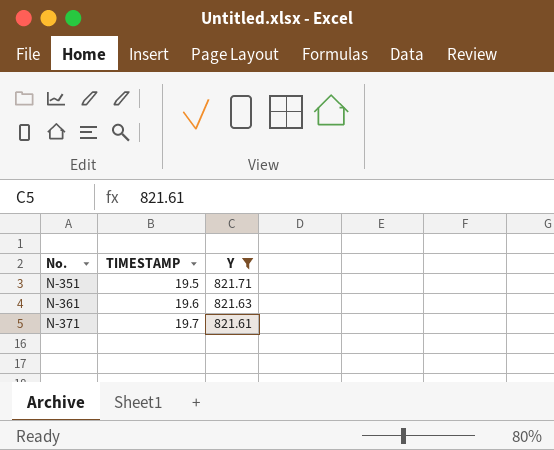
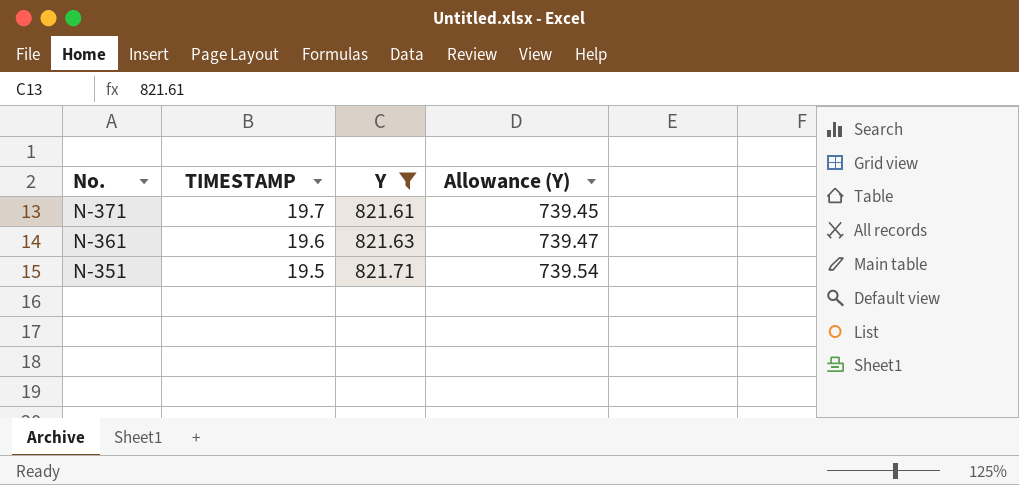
row order: No. ascending -> No. descending
column Allowance (Y) | formula: none -> [Y] * 0.9

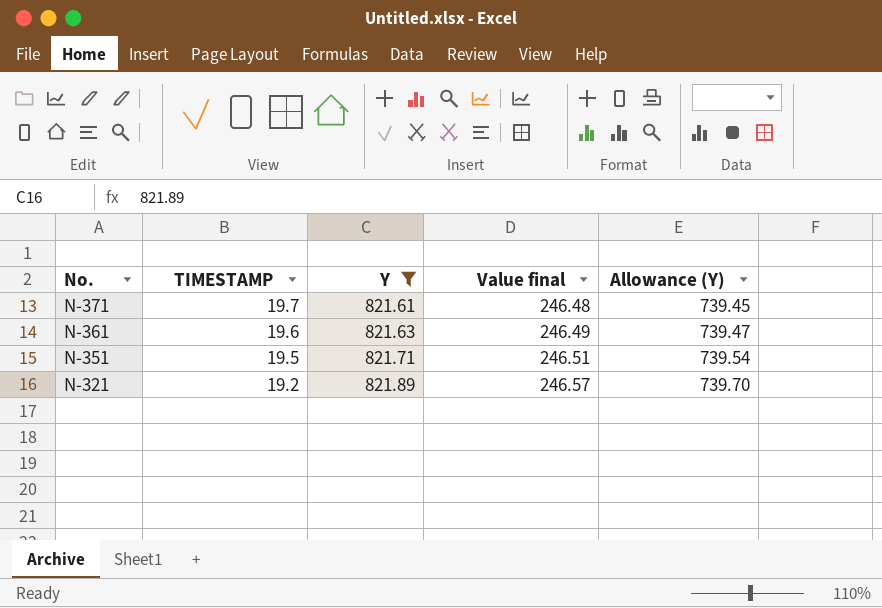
column Value final | formula: none -> [Y] * 0.3
row N-321: none -> 19.2 | 821.89 | 246.57 | 739.70

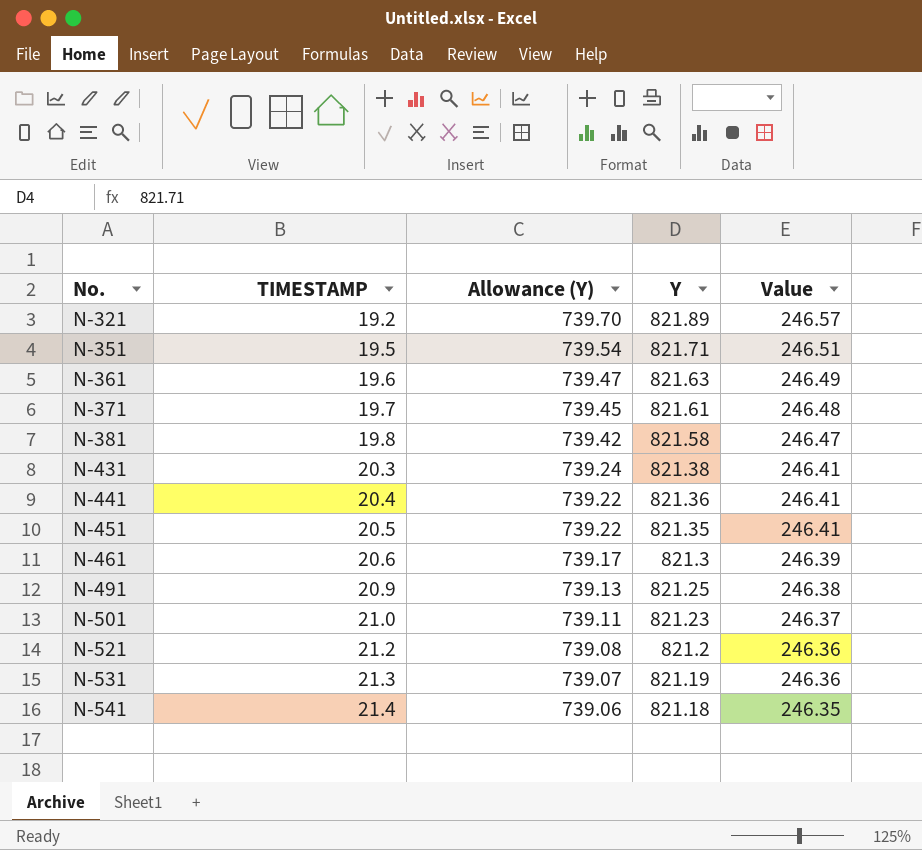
filter: Y >= 821.61 -> none
row order: No. descending -> No. ascending
column Allowance (Y) | position: 5 -> 3
column name: Value final -> Value

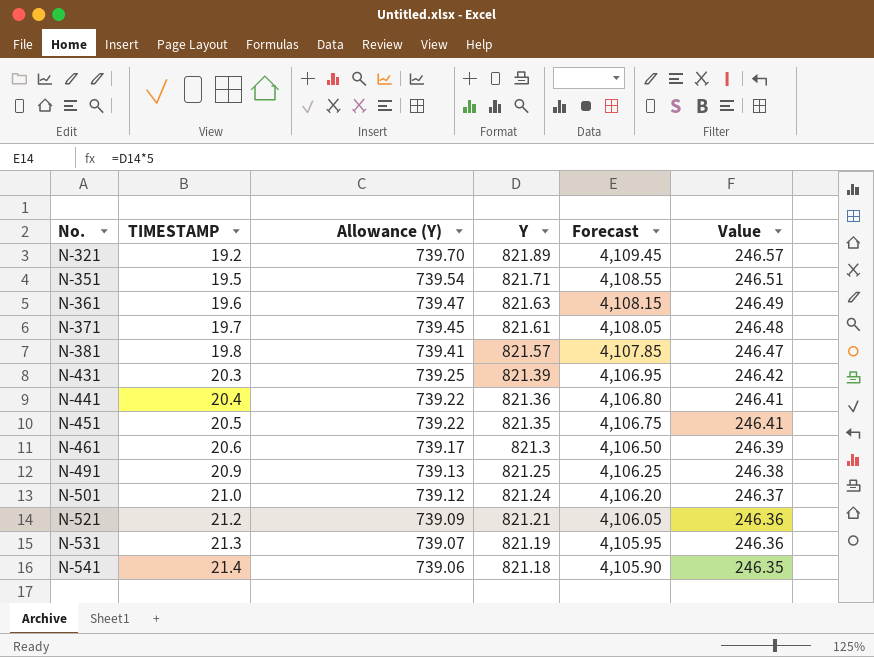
column Forecast | formula: none -> [Y] * 5
N-381 | Allowance (Y): 739.42 -> 739.41
N-381 | Y: 821.58 -> 821.57
N-431 | Allowance (Y): 739.24 -> 739.25
N-431 | Y: 821.38 -> 821.39
N-431 | Value: 246.41 -> 246.42
N-501 | Allowance (Y): 739.11 -> 739.12
N-501 | Y: 821.23 -> 821.24
N-521 | Allowance (Y): 739.08 -> 739.09
N-521 | Y: 821.2 -> 821.21

